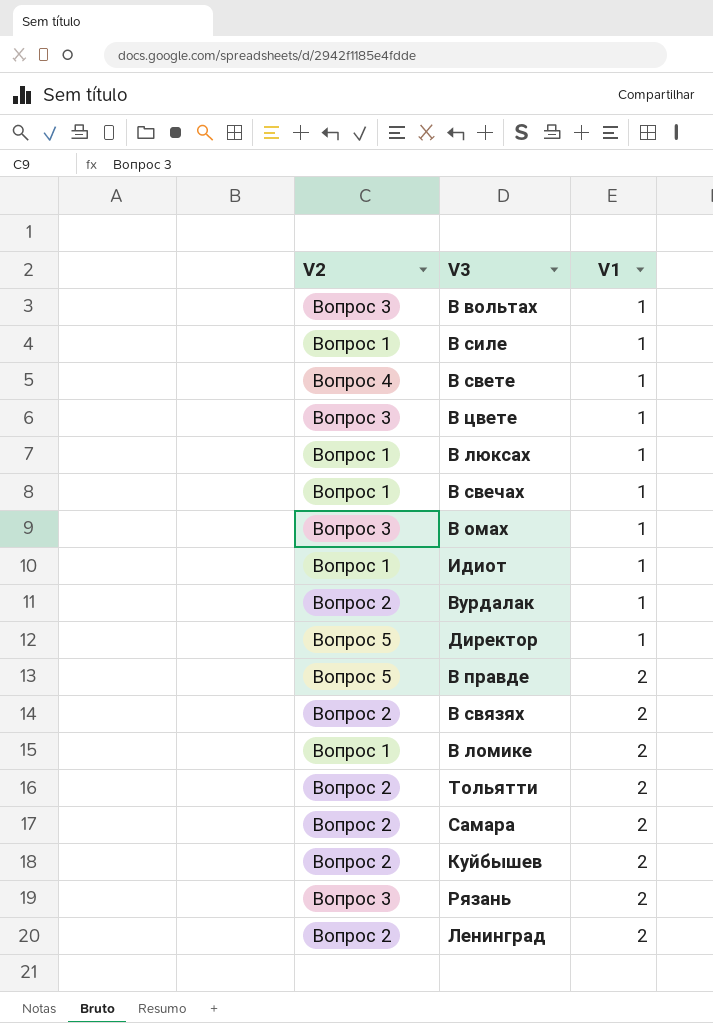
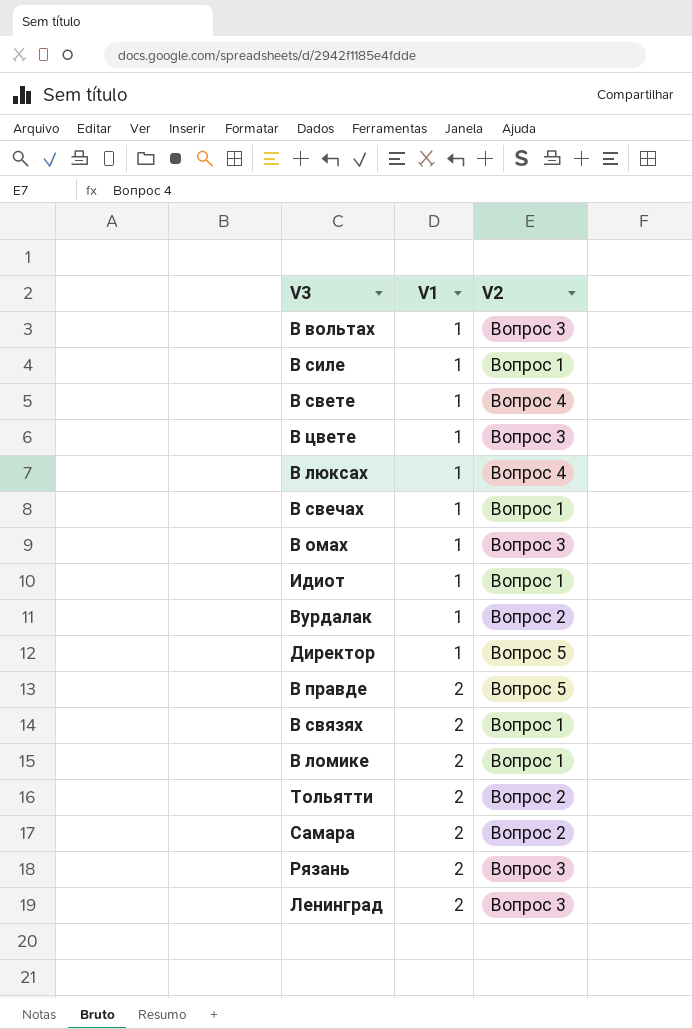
column V2 | position: 1 -> 3
row Куйбышев: Вопрос 2 | 2 -> none
В люксах | V2: Вопрос 1 -> Вопрос 4
В связях | V2: Вопрос 2 -> Вопрос 1
Ленинград | V2: Вопрос 2 -> Вопрос 3

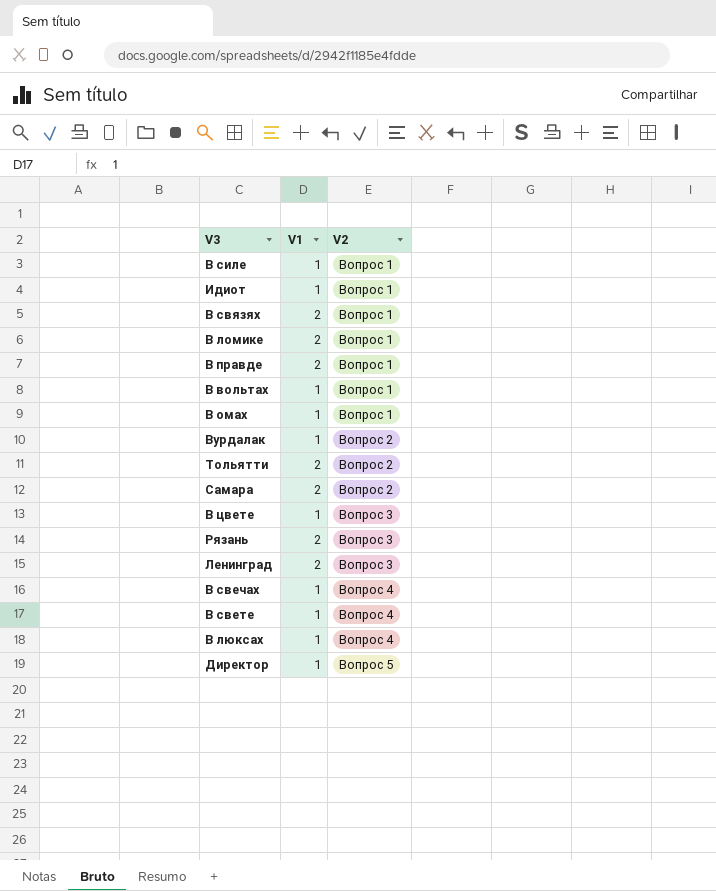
row order: V1 ascending -> V2 ascending
В правде | V2: Вопрос 5 -> Вопрос 1
В вольтах | V2: Вопрос 3 -> Вопрос 1
В омах | V2: Вопрос 3 -> Вопрос 1
В свечах | V2: Вопрос 1 -> Вопрос 4

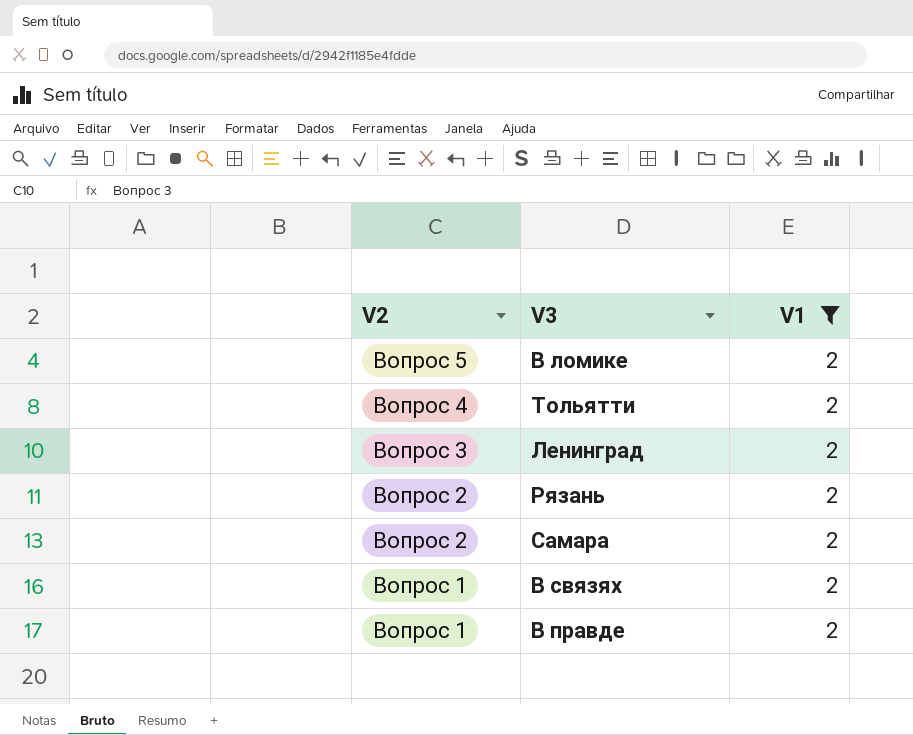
filter: none -> V1 = 2
row order: V2 ascending -> V2 descending
column V2 | position: 3 -> 1
В ломике | V2: Вопрос 1 -> Вопрос 5
Тольятти | V2: Вопрос 2 -> Вопрос 4
Рязань | V2: Вопрос 3 -> Вопрос 2

